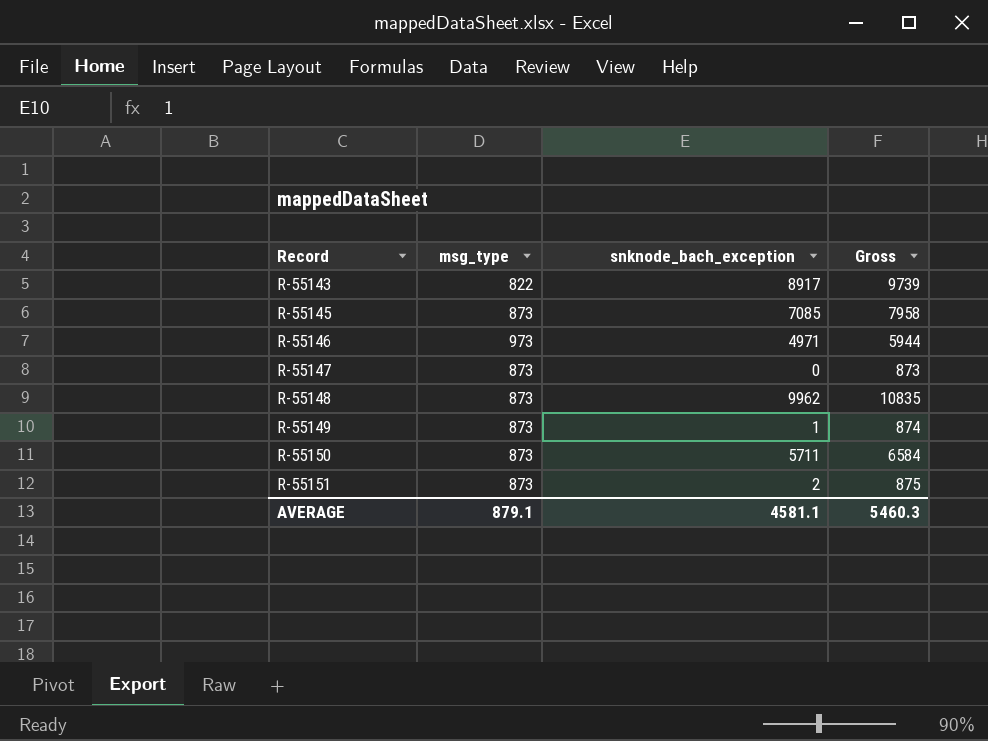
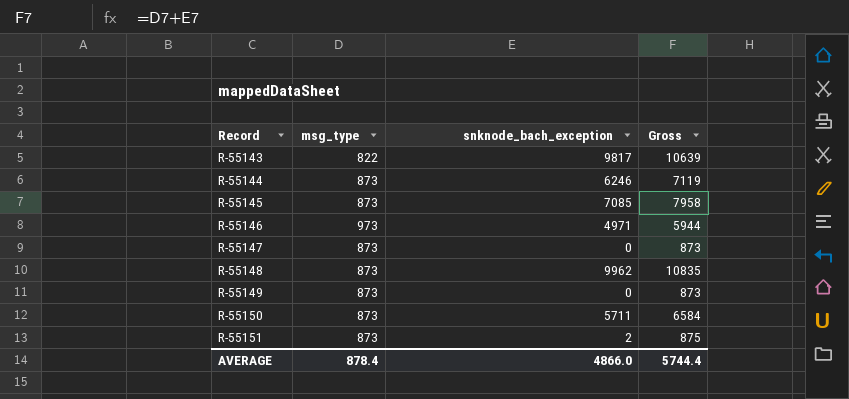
R-55143 | snknode_bach_exception: 8917 -> 9817
R-55143 | Gross: 9739 -> 10639
row R-55144: none -> 873 | 6246 | 7119
R-55149 | snknode_bach_exception: 1 -> 0
R-55149 | Gross: 874 -> 873
AVERAGE | msg_type: 879.1 -> 878.4
AVERAGE | snknode_bach_exception: 4581.1 -> 4866.0
AVERAGE | Gross: 5460.3 -> 5744.4

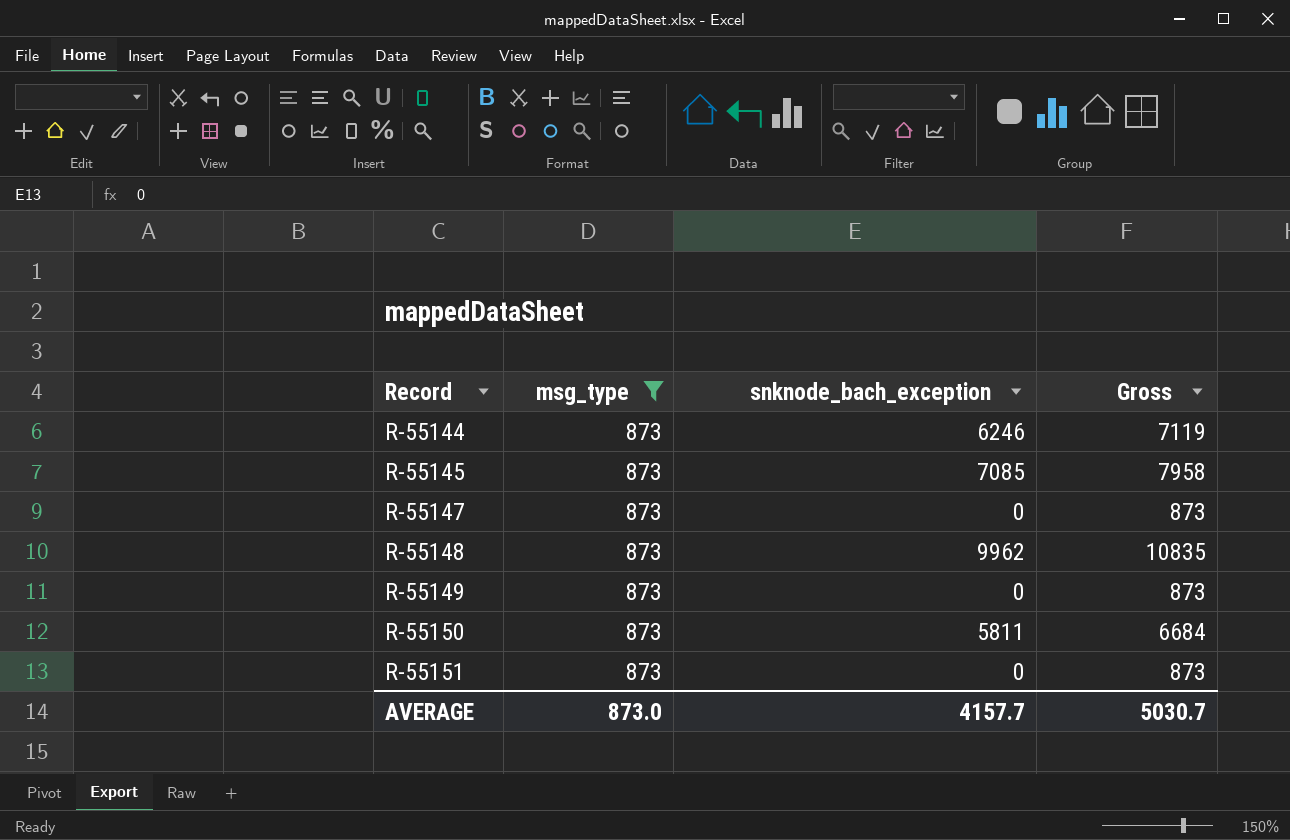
filter: none -> msg_type = 873
R-55150 | snknode_bach_exception: 5711 -> 5811
R-55150 | Gross: 6584 -> 6684
R-55151 | snknode_bach_exception: 2 -> 0
R-55151 | Gross: 875 -> 873
AVERAGE | msg_type: 878.4 -> 873.0
AVERAGE | snknode_bach_exception: 4866.0 -> 4157.7
AVERAGE | Gross: 5744.4 -> 5030.7

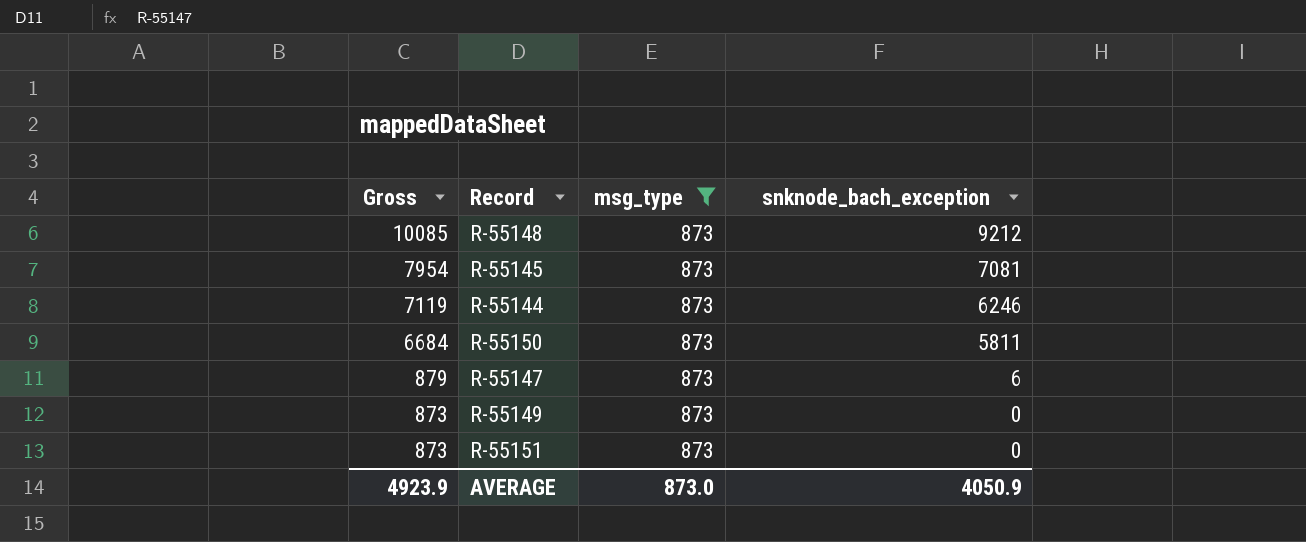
row order: Record ascending -> Gross descending
column Gross | position: 4 -> 1
R-55148 | Gross: 10835 -> 10085
R-55148 | snknode_bach_exception: 9962 -> 9212
R-55145 | Gross: 7958 -> 7954
R-55145 | snknode_bach_exception: 7085 -> 7081
R-55147 | Gross: 873 -> 879
R-55147 | snknode_bach_exception: 0 -> 6
AVERAGE | Gross: 5030.7 -> 4923.9
AVERAGE | snknode_bach_exception: 4157.7 -> 4050.9

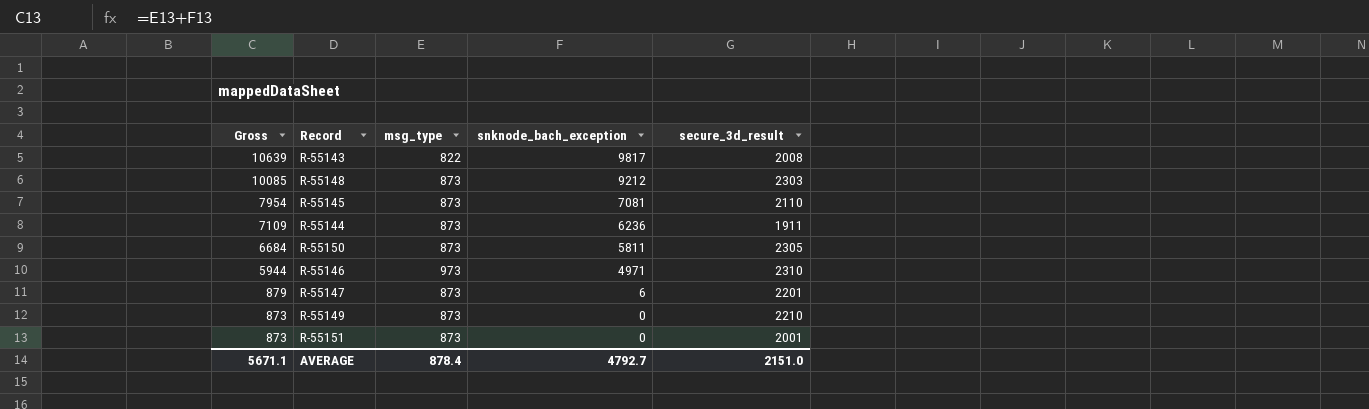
filter: msg_type = 873 -> none
column secure_3d_result | position: none -> 5
R-55144 | Gross: 7119 -> 7109
R-55144 | snknode_bach_exception: 6246 -> 6236
AVERAGE | Gross: 4923.9 -> 5671.1
AVERAGE | msg_type: 873.0 -> 878.4
AVERAGE | snknode_bach_exception: 4050.9 -> 4792.7

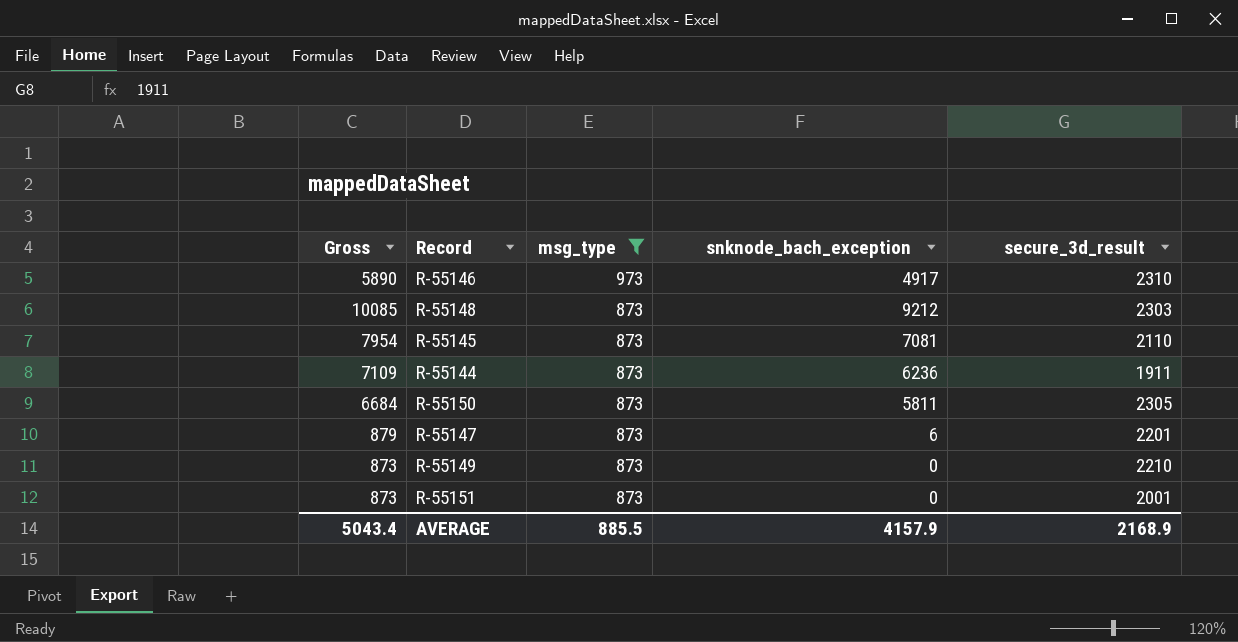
filter: none -> msg_type != 822
row order: Gross descending -> msg_type descending
R-55146 | Gross: 5944 -> 5890
R-55146 | snknode_bach_exception: 4971 -> 4917
AVERAGE | Gross: 5671.1 -> 5043.4
AVERAGE | msg_type: 878.4 -> 885.5
AVERAGE | snknode_bach_exception: 4792.7 -> 4157.9
AVERAGE | secure_3d_result: 2151.0 -> 2168.9

